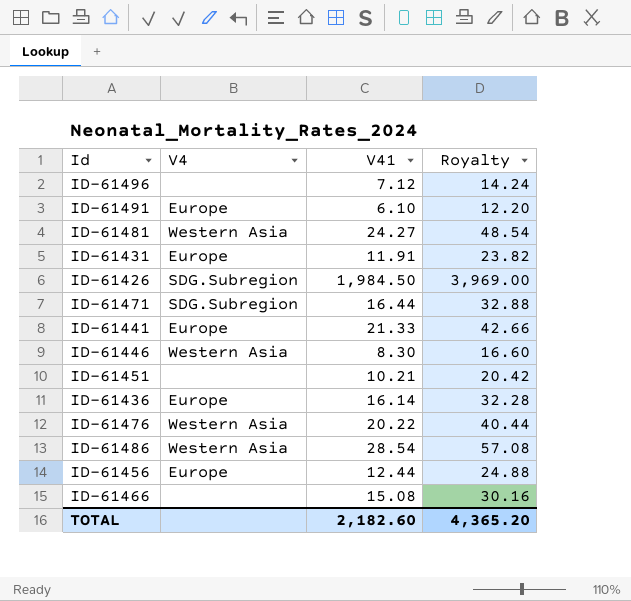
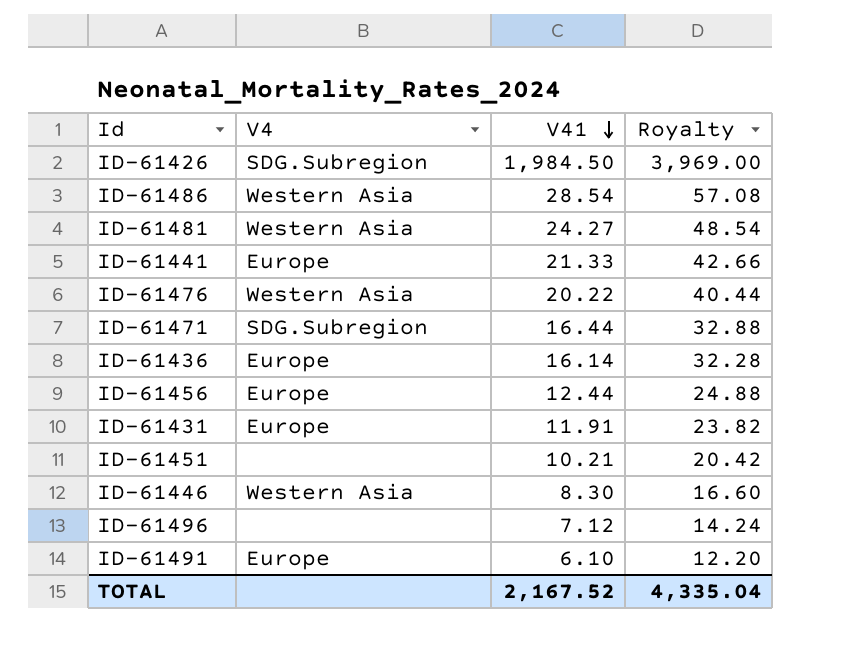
row order: none -> V41 descending
row ID-61466: none | 15.08 | 30.16 -> none
TOTAL | V41: 2,182.60 -> 2,167.52
TOTAL | Royalty: 4,365.20 -> 4,335.04

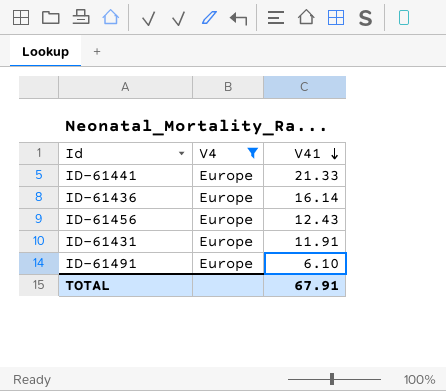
filter: none -> V4 = Europe
column Royalty | formula: [V41] * 2 -> none
ID-61456 | V41: 12.44 -> 12.43
TOTAL | V41: 2,167.52 -> 67.91

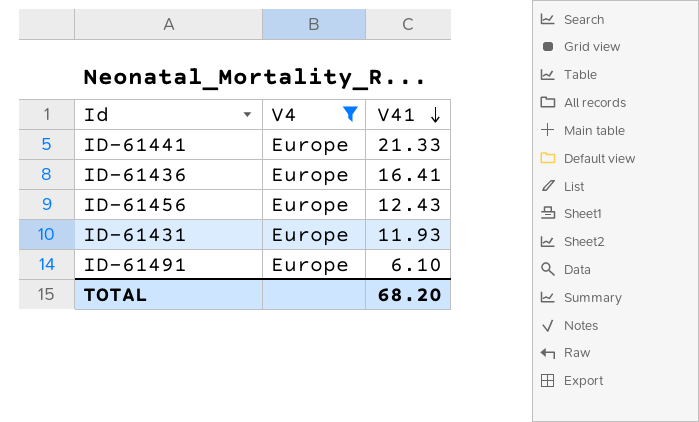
ID-61436 | V41: 16.14 -> 16.41
ID-61431 | V41: 11.91 -> 11.93
TOTAL | V41: 67.91 -> 68.20

